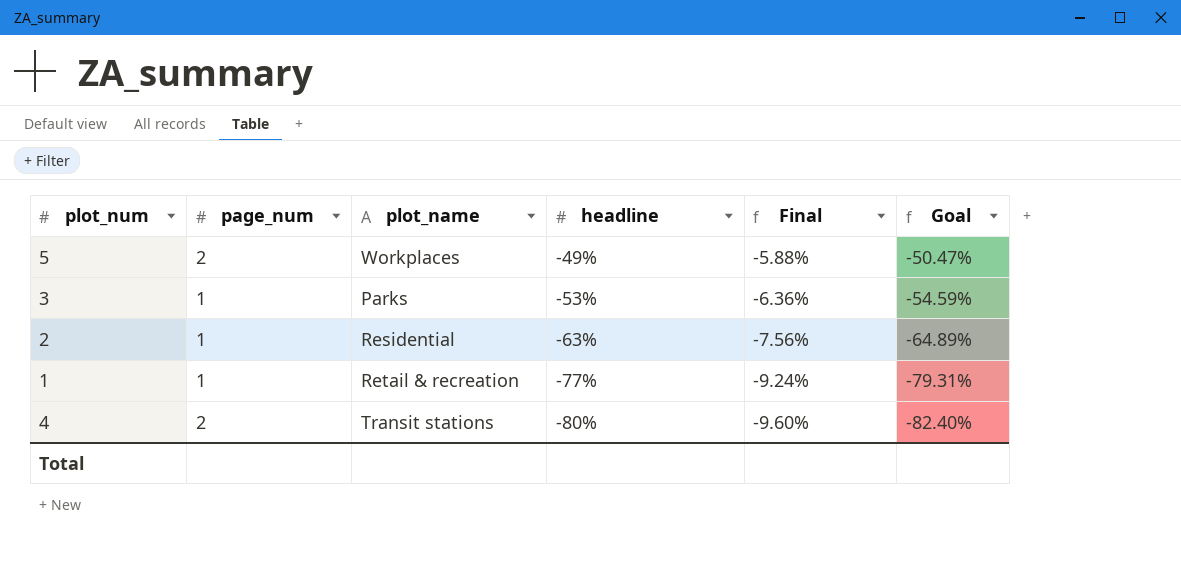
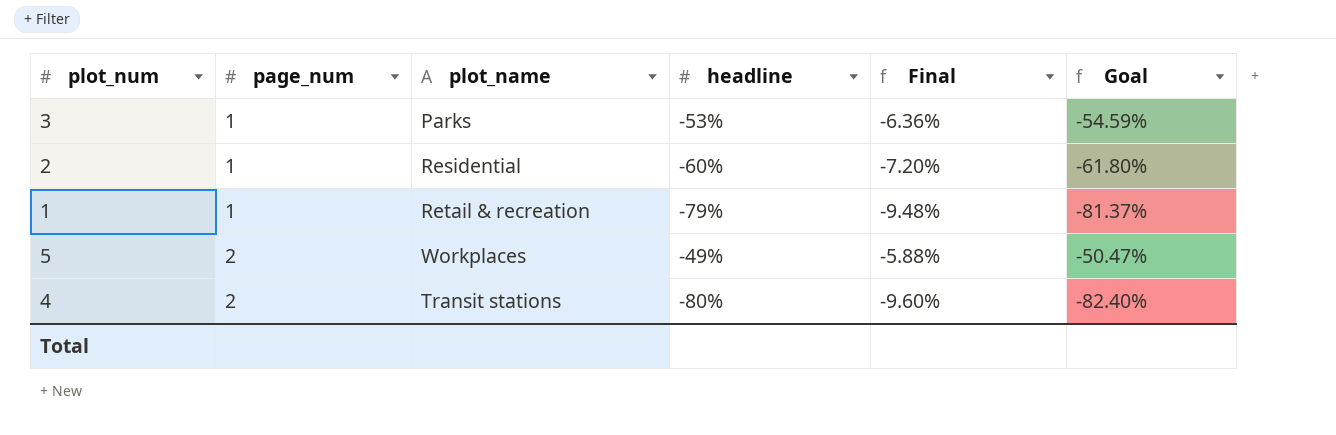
row order: headline descending -> page_num ascending
2 | headline: -63% -> -60%
2 | Final: -7.56% -> -7.20%
2 | Goal: -64.89% -> -61.80%
1 | headline: -77% -> -79%
1 | Final: -9.24% -> -9.48%
1 | Goal: -79.31% -> -81.37%

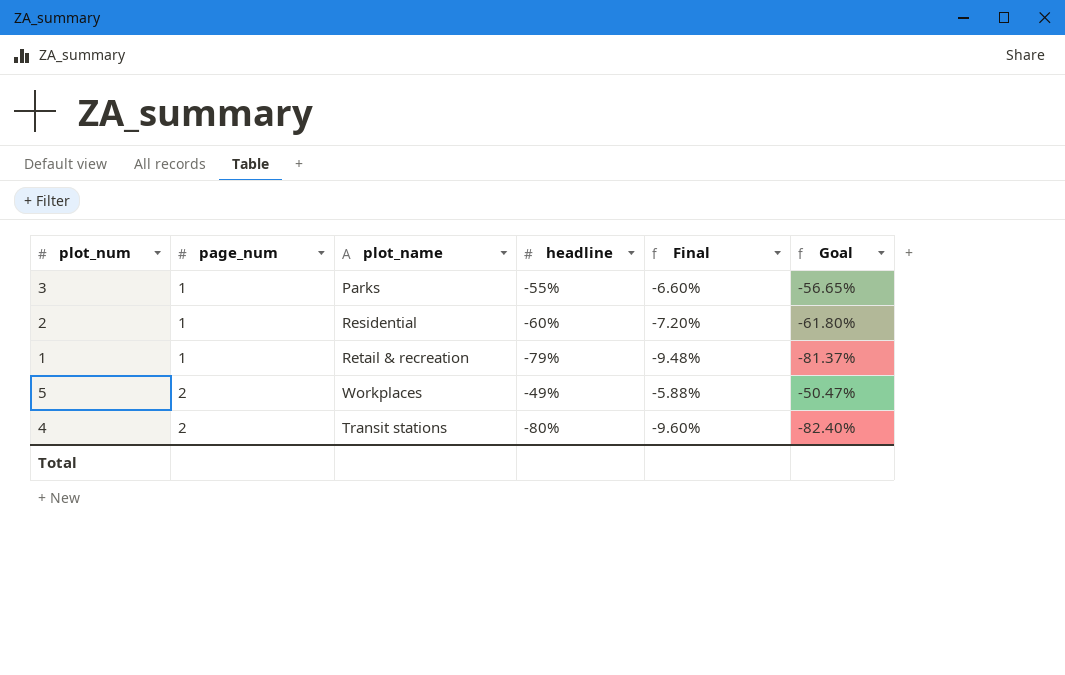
3 | headline: -53% -> -55%
3 | Final: -6.36% -> -6.60%
3 | Goal: -54.59% -> -56.65%

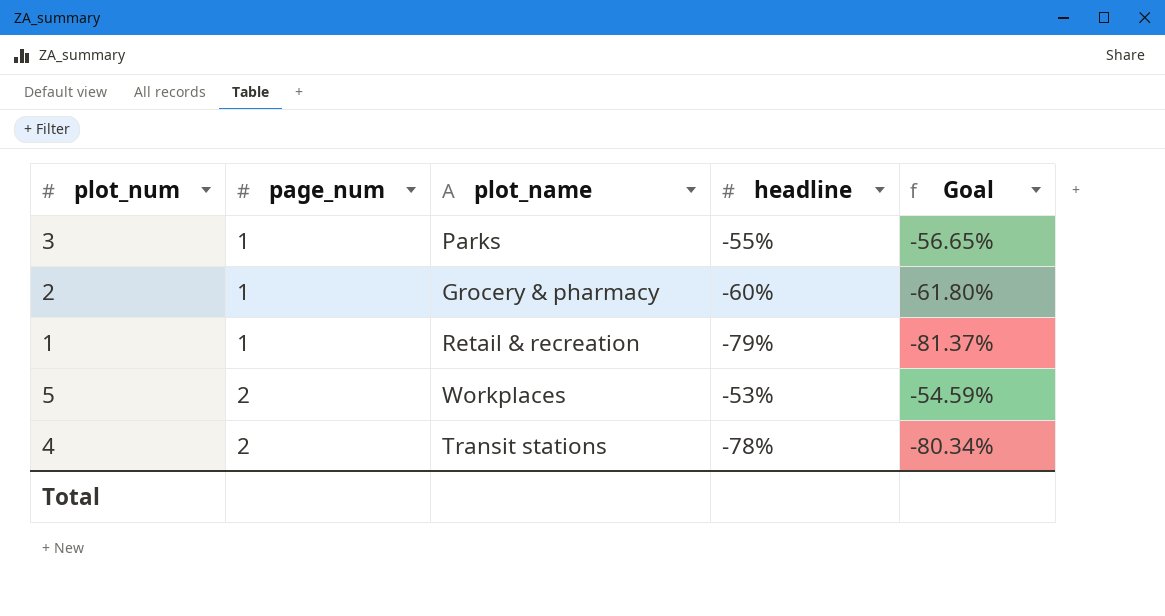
column Final | formula: [headline] * 0.12 -> none
2 | plot_name: Residential -> Grocery & pharmacy
5 | headline: -49% -> -53%
5 | Goal: -50.47% -> -54.59%
4 | headline: -80% -> -78%
4 | Goal: -82.40% -> -80.34%

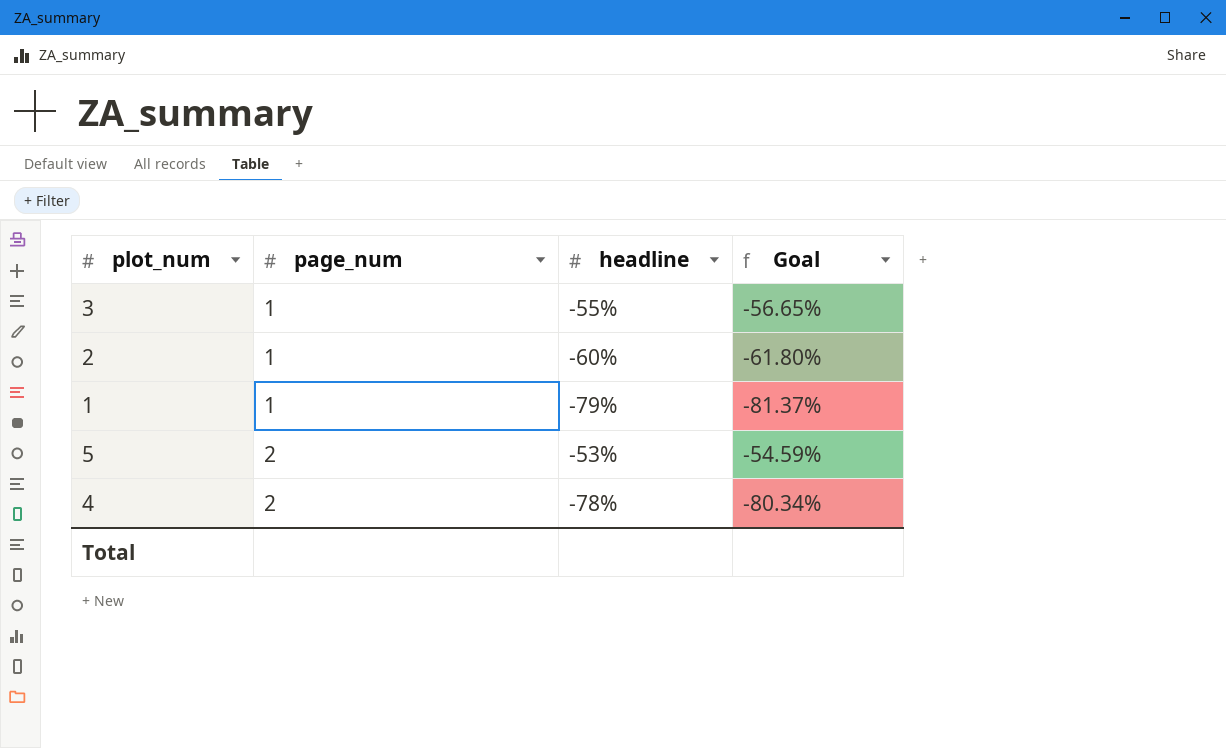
column plot_name | position: 3 -> none

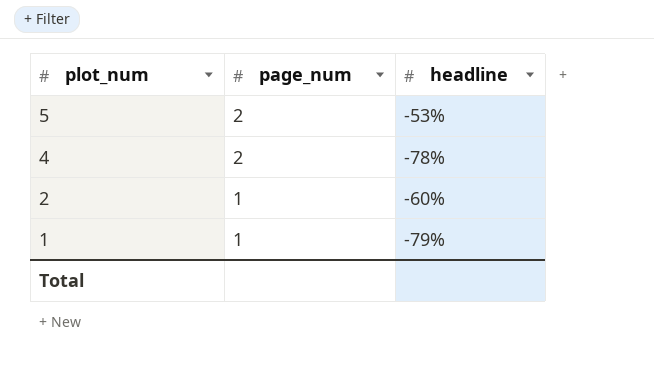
row order: page_num ascending -> plot_num descending
column Goal | formula: [headline] * 1.03 -> none
row 3: 1 | -55% | -56.65% -> none

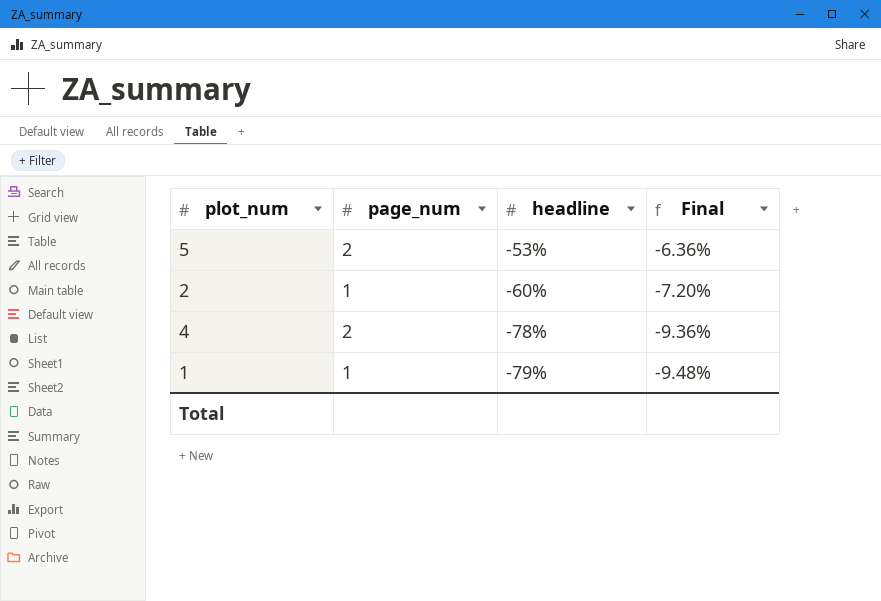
row order: plot_num descending -> headline descending
column Final | formula: none -> [headline] * 0.12

